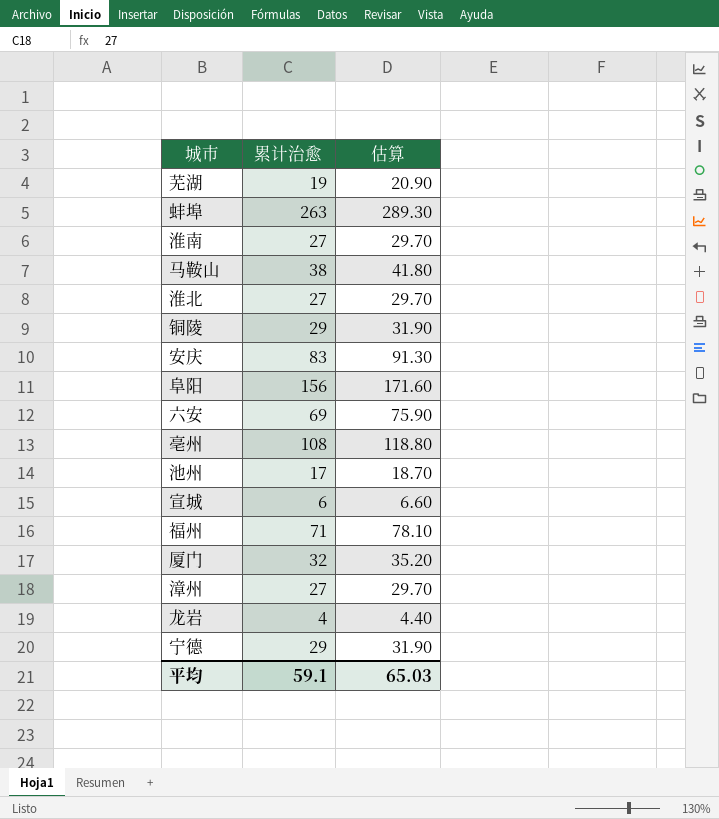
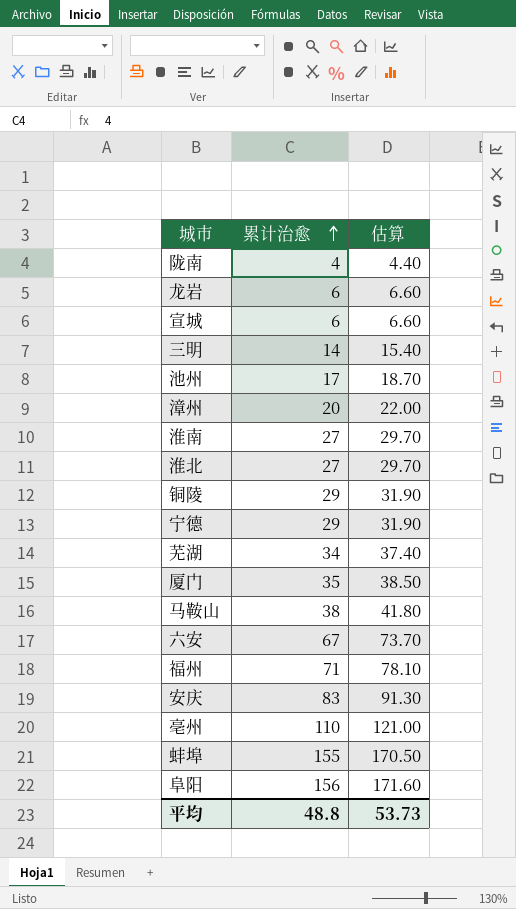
row order: none -> 累计治愈 ascending
row 陇南: none -> 4 | 4.40
龙岩 | 累计治愈: 4 -> 6
龙岩 | 估算: 4.40 -> 6.60
row 三明: none -> 14 | 15.40
漳州 | 累计治愈: 27 -> 20
漳州 | 估算: 29.70 -> 22.00
芜湖 | 累计治愈: 19 -> 34
芜湖 | 估算: 20.90 -> 37.40
厦门 | 累计治愈: 32 -> 35
厦门 | 估算: 35.20 -> 38.50
六安 | 累计治愈: 69 -> 67
六安 | 估算: 75.90 -> 73.70
亳州 | 累计治愈: 108 -> 110
亳州 | 估算: 118.80 -> 121.00
蚌埠 | 累计治愈: 263 -> 155
蚌埠 | 估算: 289.30 -> 170.50
平均 | 累计治愈: 59.1 -> 48.8
平均 | 估算: 65.03 -> 53.73

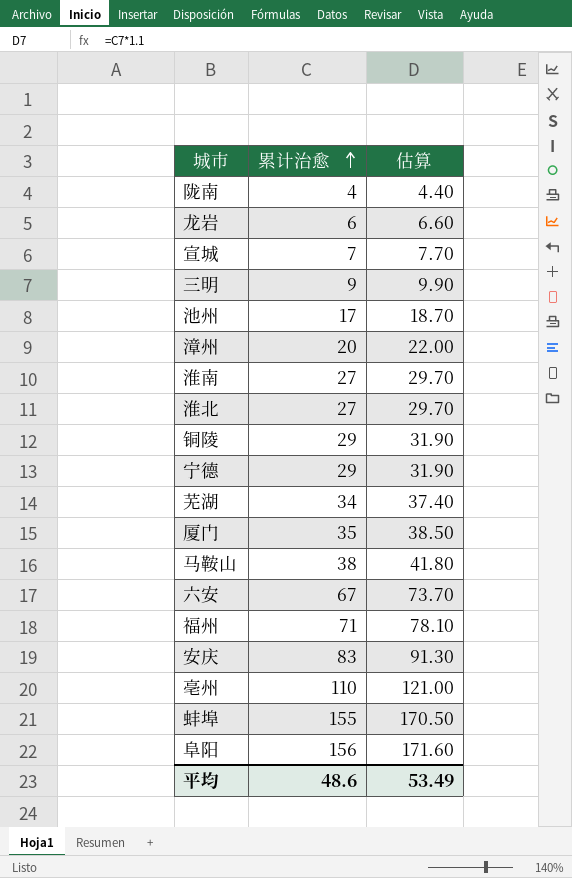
宣城 | 累计治愈: 6 -> 7
宣城 | 估算: 6.60 -> 7.70
三明 | 累计治愈: 14 -> 9
三明 | 估算: 15.40 -> 9.90
平均 | 累计治愈: 48.8 -> 48.6
平均 | 估算: 53.73 -> 53.49

